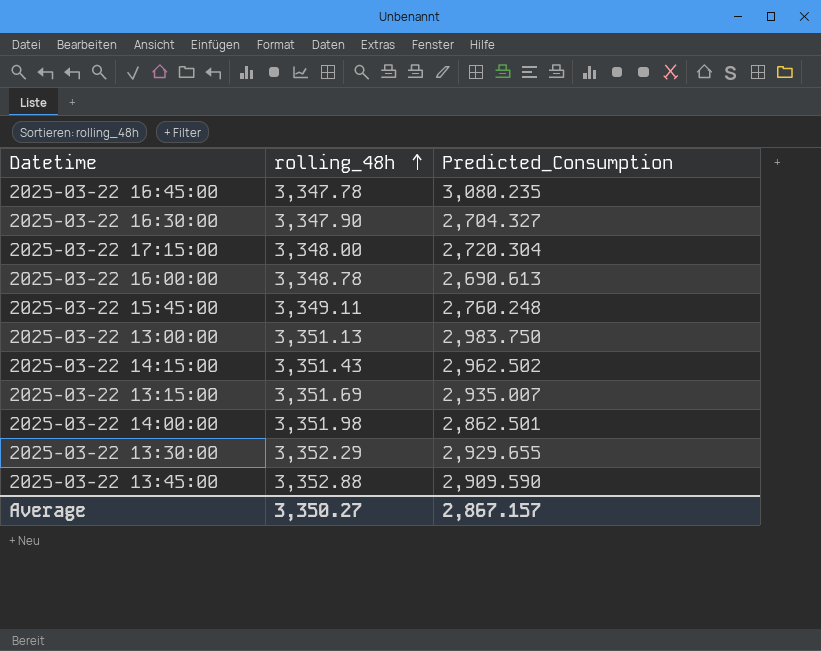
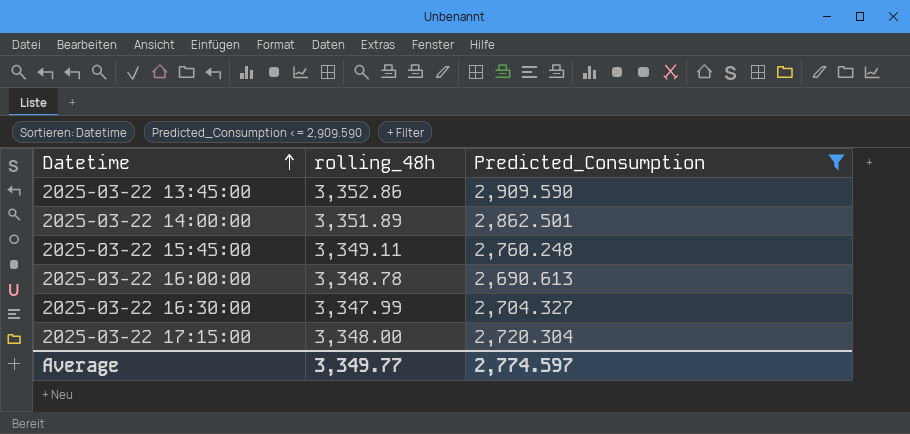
filter: none -> Predicted_Consumption <= 2,909.590
row order: rolling_48h ascending -> Datetime ascending
2025-03-22 13:45:00 | rolling_48h: 3,352.88 -> 3,352.86
2025-03-22 14:00:00 | rolling_48h: 3,351.98 -> 3,351.89
2025-03-22 16:30:00 | rolling_48h: 3,347.90 -> 3,347.99
Average | rolling_48h: 3,350.27 -> 3,349.77
Average | Predicted_Consumption: 2,867.157 -> 2,774.597

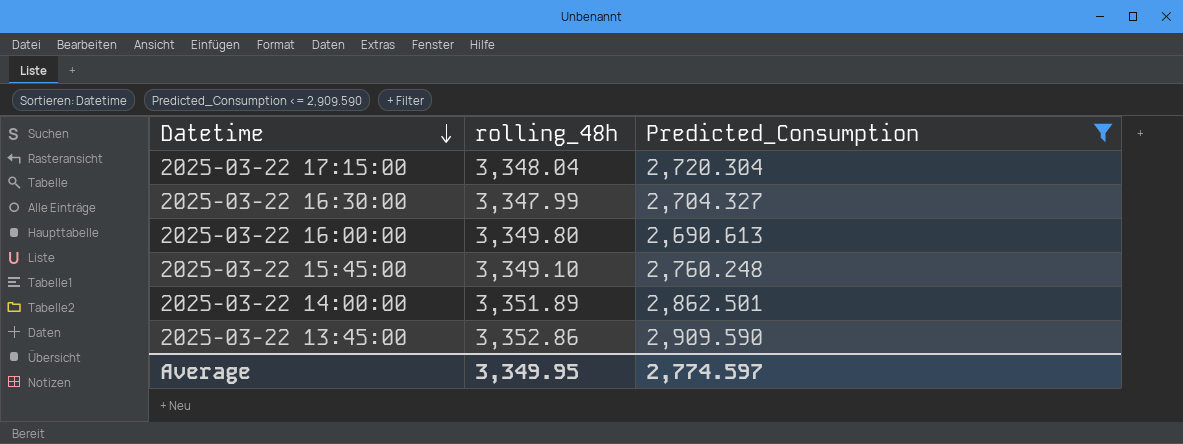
row order: Datetime ascending -> Datetime descending
2025-03-22 17:15:00 | rolling_48h: 3,348.00 -> 3,348.04
2025-03-22 16:00:00 | rolling_48h: 3,348.78 -> 3,349.80
2025-03-22 15:45:00 | rolling_48h: 3,349.11 -> 3,349.10
Average | rolling_48h: 3,349.77 -> 3,349.95

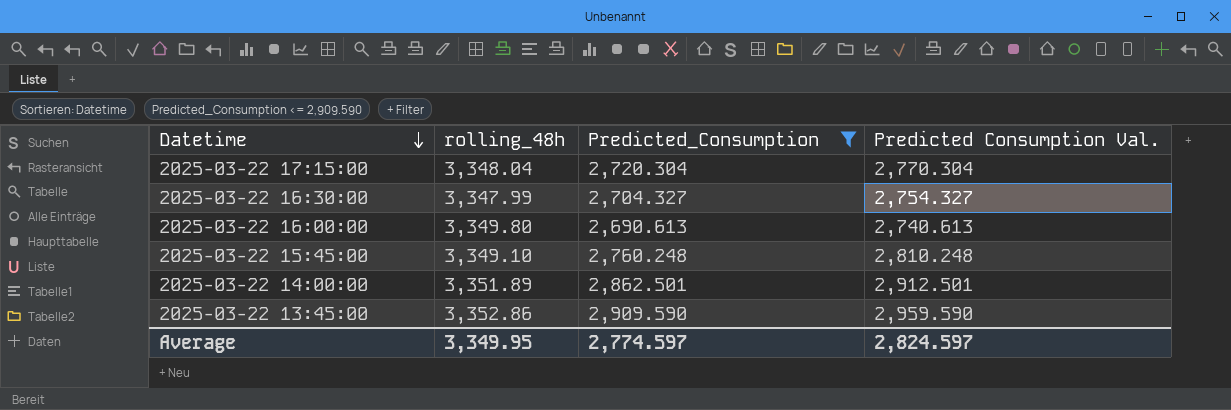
column Predicted Consumption Val. | formula: none -> [Predicted_Consumption] + 50

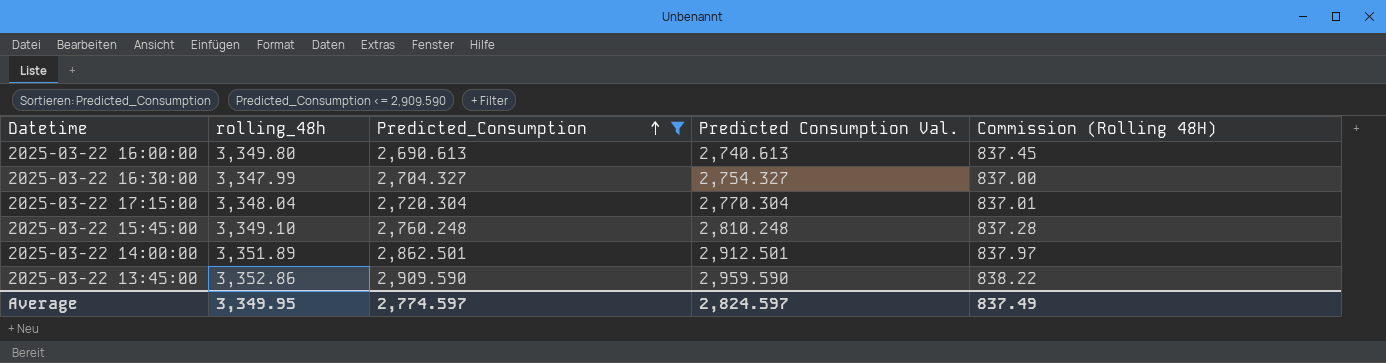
row order: Datetime descending -> Predicted_Consumption ascending
column Commission (Rolling 48H) | formula: none -> [rolling_48h] * 0.25

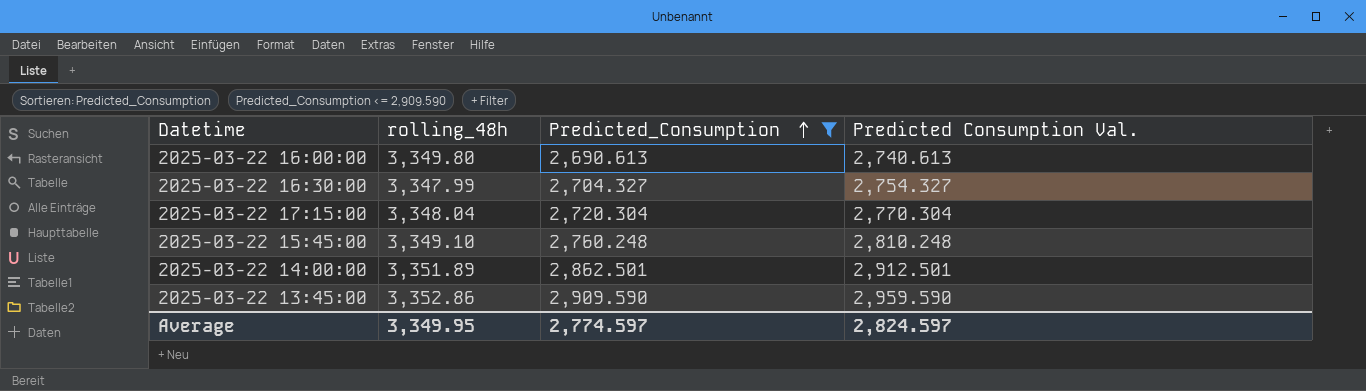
column Commission (Rolling 48H) | formula: [rolling_48h] * 0.25 -> none

